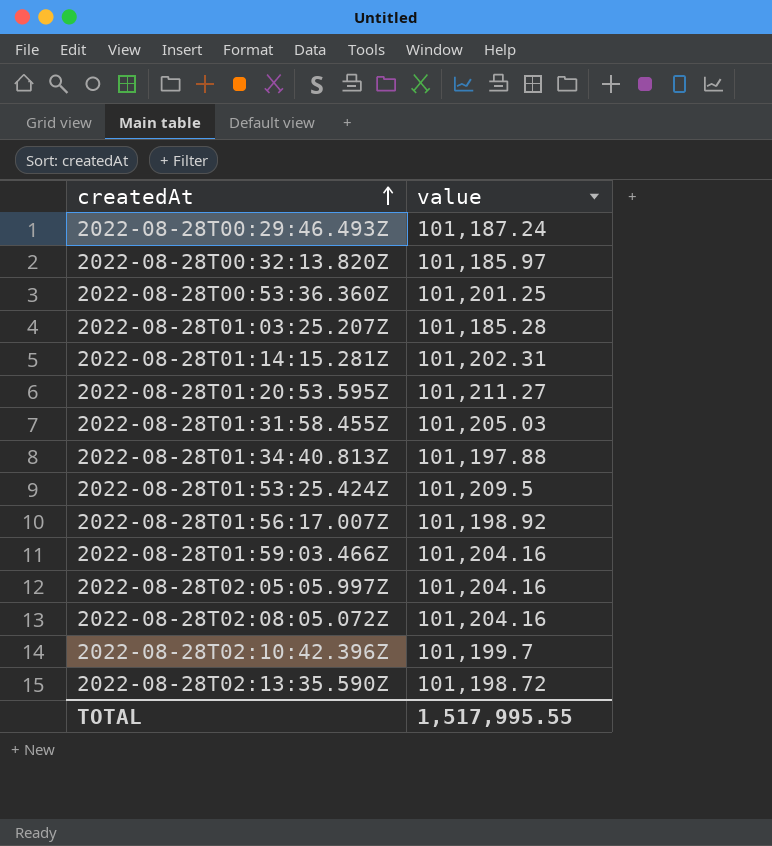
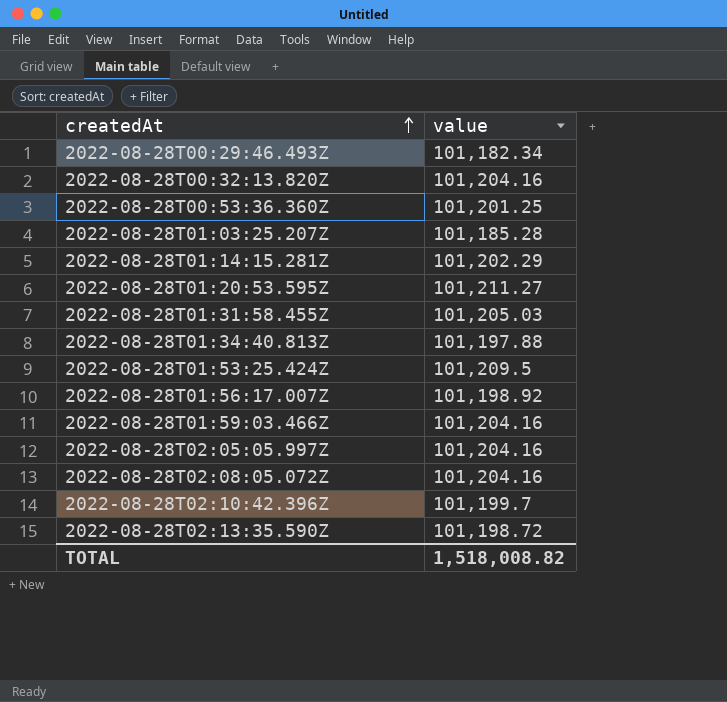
2022-08-28T00:29:46.493Z | value: 101,187.24 -> 101,182.34
2022-08-28T00:32:13.820Z | value: 101,185.97 -> 101,204.16
2022-08-28T01:14:15.281Z | value: 101,202.31 -> 101,202.29
TOTAL | value: 1,517,995.55 -> 1,518,008.82

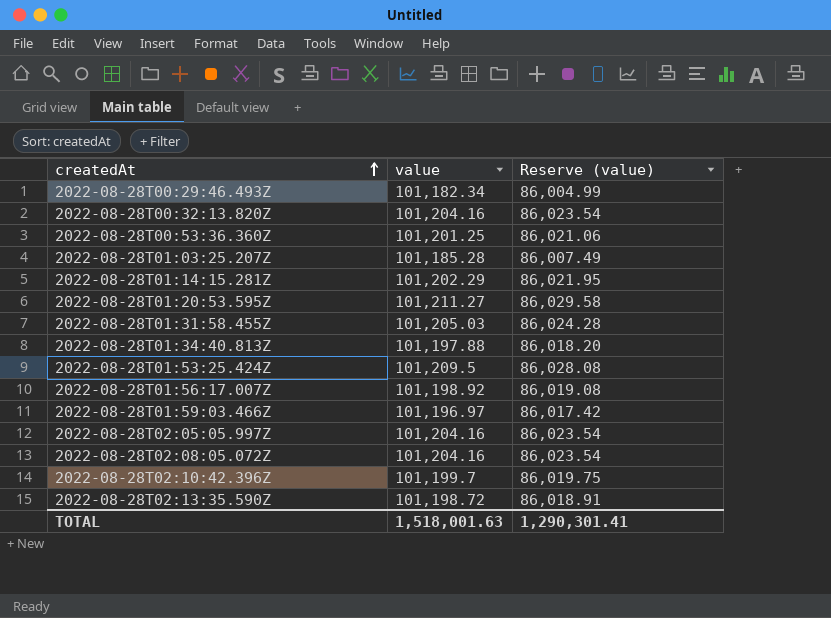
column Reserve (value) | formula: none -> [value] * 0.85
2022-08-28T01:59:03.466Z | value: 101,204.16 -> 101,196.97
TOTAL | value: 1,518,008.82 -> 1,518,001.63

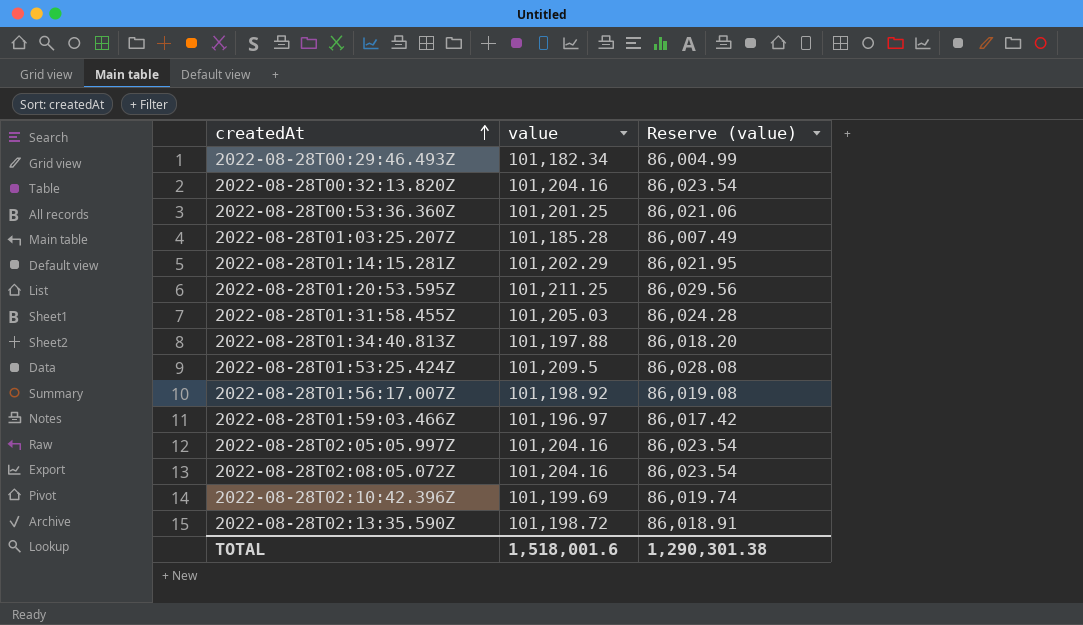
2022-08-28T01:20:53.595Z | value: 101,211.27 -> 101,211.25
2022-08-28T01:20:53.595Z | Reserve (value): 86,029.58 -> 86,029.56
2022-08-28T02:10:42.396Z | value: 101,199.7 -> 101,199.69
2022-08-28T02:10:42.396Z | Reserve (value): 86,019.75 -> 86,019.74
TOTAL | value: 1,518,001.63 -> 1,518,001.6
TOTAL | Reserve (value): 1,290,301.41 -> 1,290,301.38

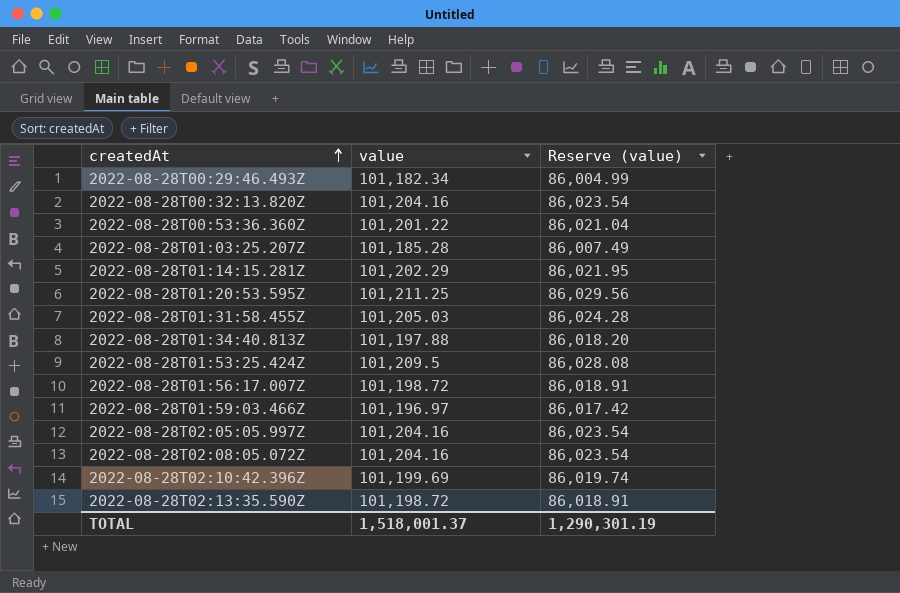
2022-08-28T00:53:36.360Z | value: 101,201.25 -> 101,201.22
2022-08-28T00:53:36.360Z | Reserve (value): 86,021.06 -> 86,021.04
2022-08-28T01:56:17.007Z | value: 101,198.92 -> 101,198.72
2022-08-28T01:56:17.007Z | Reserve (value): 86,019.08 -> 86,018.91
TOTAL | value: 1,518,001.6 -> 1,518,001.37
TOTAL | Reserve (value): 1,290,301.38 -> 1,290,301.19

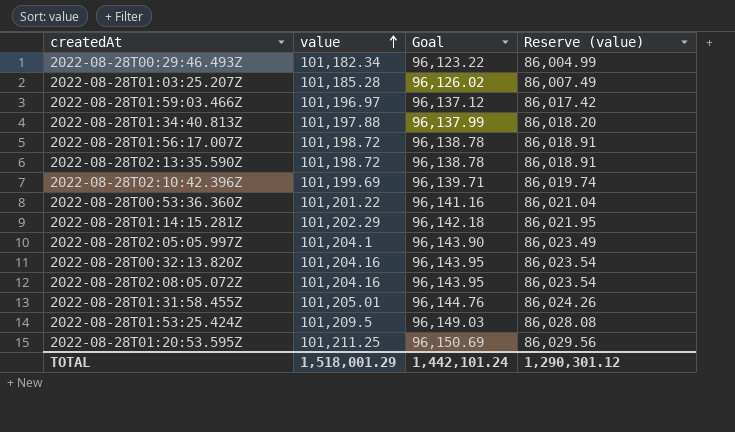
row order: createdAt ascending -> value ascending
column Goal | formula: none -> [value] * 0.95
2022-08-28T02:05:05.997Z | value: 101,204.16 -> 101,204.1
2022-08-28T02:05:05.997Z | Reserve (value): 86,023.54 -> 86,023.49
2022-08-28T01:31:58.455Z | value: 101,205.03 -> 101,205.01
2022-08-28T01:31:58.455Z | Reserve (value): 86,024.28 -> 86,024.26
TOTAL | value: 1,518,001.37 -> 1,518,001.29
TOTAL | Reserve (value): 1,290,301.19 -> 1,290,301.12

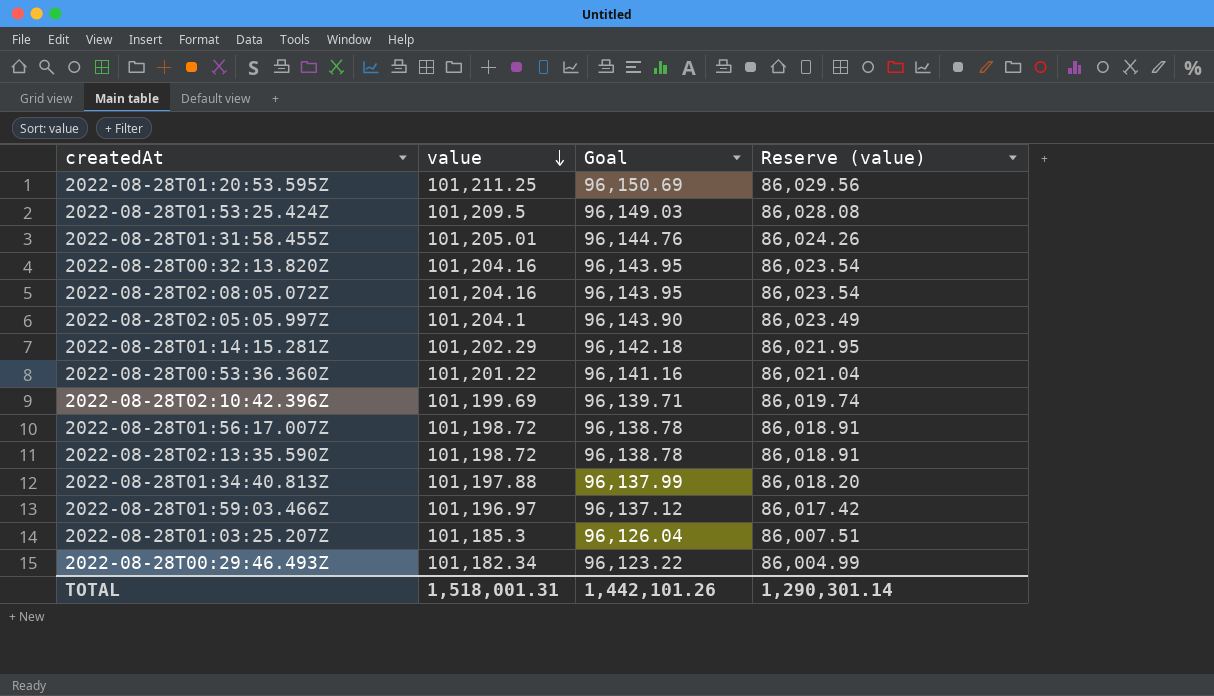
row order: value ascending -> value descending
2022-08-28T01:03:25.207Z | value: 101,185.28 -> 101,185.3
2022-08-28T01:03:25.207Z | Goal: 96,126.02 -> 96,126.04
2022-08-28T01:03:25.207Z | Reserve (value): 86,007.49 -> 86,007.51
TOTAL | value: 1,518,001.29 -> 1,518,001.31
TOTAL | Goal: 1,442,101.24 -> 1,442,101.26
TOTAL | Reserve (value): 1,290,301.12 -> 1,290,301.14

